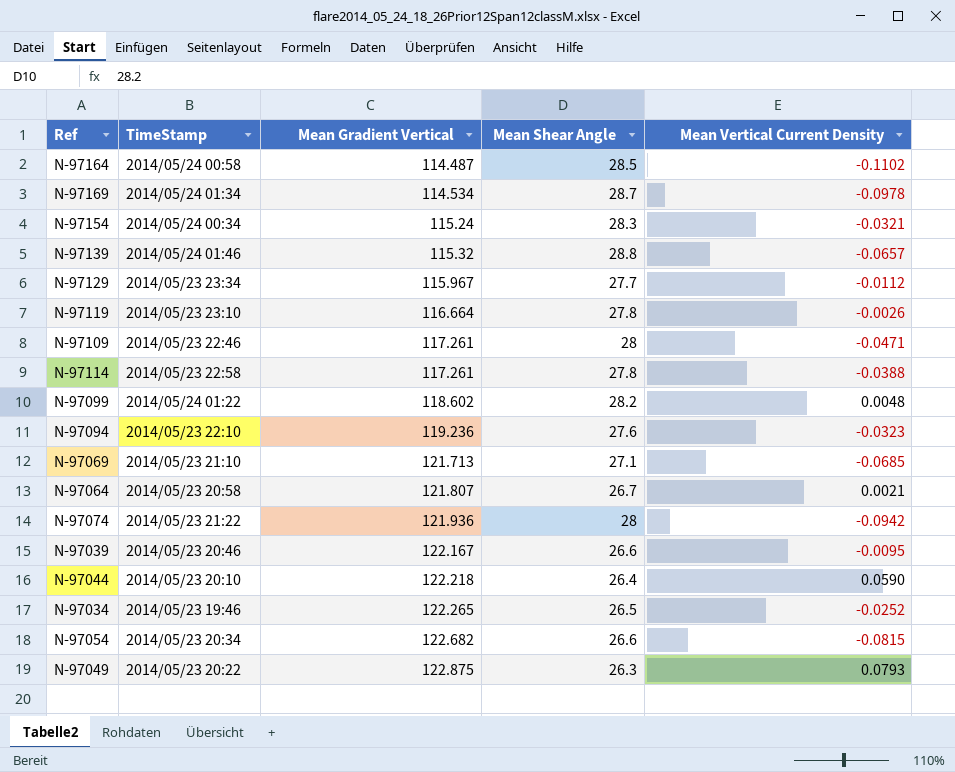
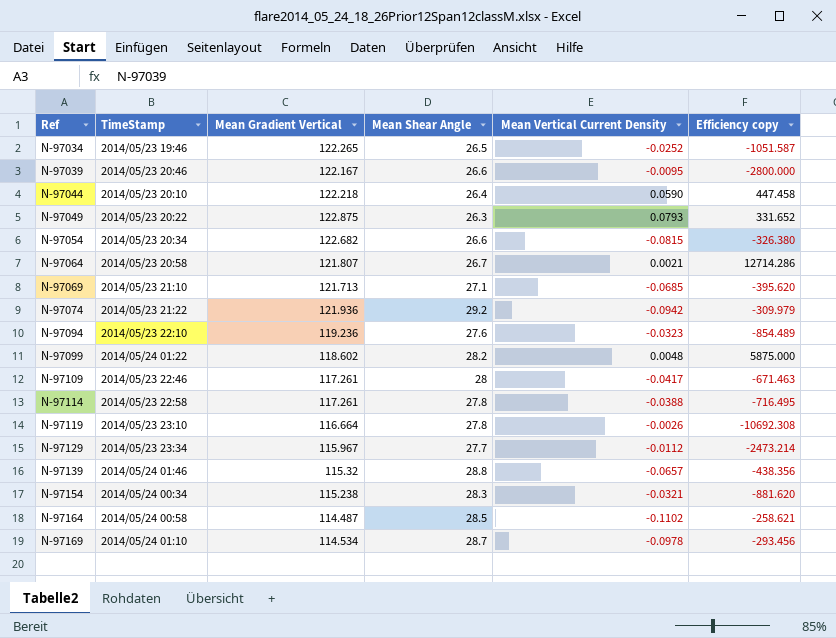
row order: Mean Gradient Vertical ascending -> Ref ascending
column Efficiency copy | formula: none -> [Mean Shear Angle] / [Mean Vertical Current Density]
N-97074 | Mean Shear Angle: 28 -> 29.2
N-97109 | Mean Vertical Current Density: -0.0471 -> -0.0417
N-97154 | Mean Gradient Vertical: 115.24 -> 115.238
N-97169 | TimeStamp: 2014/05/24 01:34 -> 2014/05/24 01:10

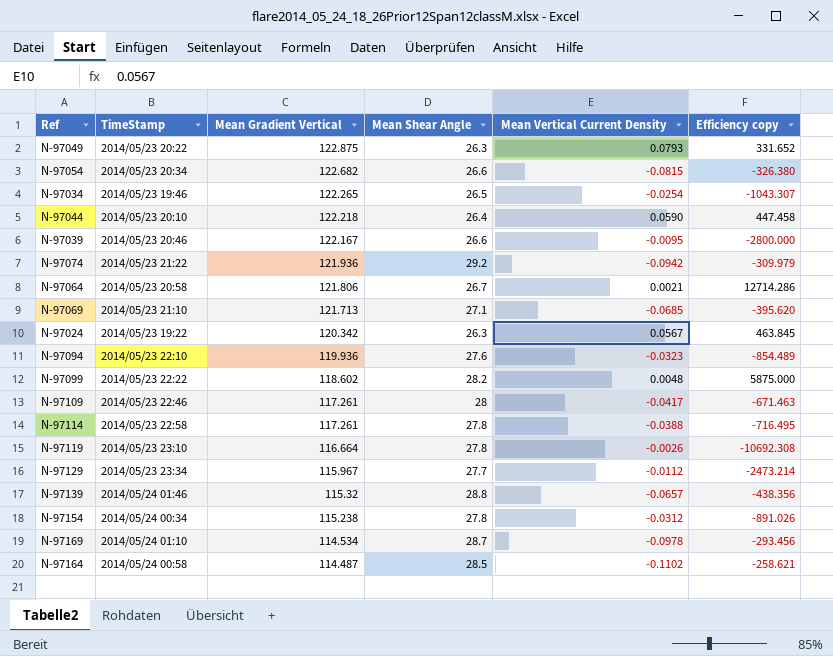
row order: Ref ascending -> Mean Gradient Vertical descending
N-97034 | Mean Vertical Current Density: -0.0252 -> -0.0254
N-97034 | Efficiency copy: -1051.587 -> -1043.307
N-97064 | Mean Gradient Vertical: 121.807 -> 121.806
row N-97024: none -> 2014/05/23 19:22 | 120.342 | 26.3 | 0.0567 | 463.845
N-97094 | Mean Gradient Vertical: 119.236 -> 119.936
N-97099 | TimeStamp: 2014/05/24 01:22 -> 2014/05/23 22:22
N-97154 | Mean Shear Angle: 28.3 -> 27.8
N-97154 | Mean Vertical Current Density: -0.0321 -> -0.0312
N-97154 | Efficiency copy: -881.620 -> -891.026

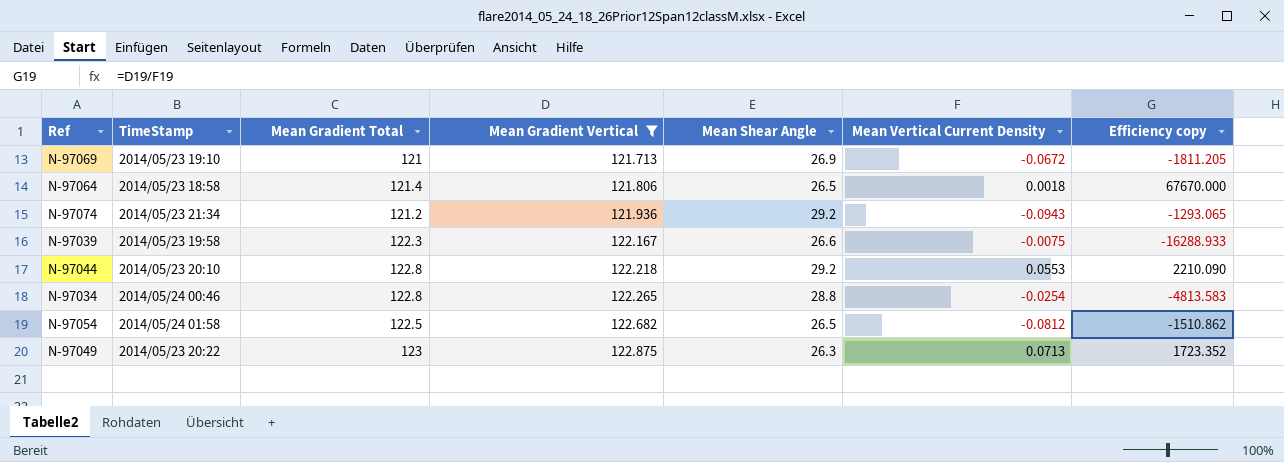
filter: none -> Mean Gradient Vertical >= 121.713
row order: Mean Gradient Vertical descending -> Mean Gradient Vertical ascending
column Mean Gradient Total | position: none -> 3
column Efficiency copy | formula: [Mean Shear Angle] / [Mean Vertical Current Density] -> [Mean Gradient Vertical] / [Mean Vertical Current Density]
N-97069 | TimeStamp: 2014/05/23 21:10 -> 2014/05/23 19:10
N-97069 | Mean Shear Angle: 27.1 -> 26.9
N-97069 | Mean Vertical Current Density: -0.0685 -> -0.0672
N-97064 | TimeStamp: 2014/05/23 20:58 -> 2014/05/23 18:58
N-97064 | Mean Shear Angle: 26.7 -> 26.5
N-97064 | Mean Vertical Current Density: 0.0021 -> 0.0018
N-97074 | TimeStamp: 2014/05/23 21:22 -> 2014/05/23 21:34
N-97074 | Mean Vertical Current Density: -0.0942 -> -0.0943
N-97039 | TimeStamp: 2014/05/23 20:46 -> 2014/05/23 19:58
N-97039 | Mean Vertical Current Density: -0.0095 -> -0.0075
N-97044 | Mean Shear Angle: 26.4 -> 29.2
N-97044 | Mean Vertical Current Density: 0.0590 -> 0.0553
N-97034 | TimeStamp: 2014/05/23 19:46 -> 2014/05/24 00:46
N-97034 | Mean Shear Angle: 26.5 -> 28.8
N-97054 | TimeStamp: 2014/05/23 20:34 -> 2014/05/24 01:58
N-97054 | Mean Shear Angle: 26.6 -> 26.5
N-97054 | Mean Vertical Current Density: -0.0815 -> -0.0812
N-97049 | Mean Vertical Current Density: 0.0793 -> 0.0713

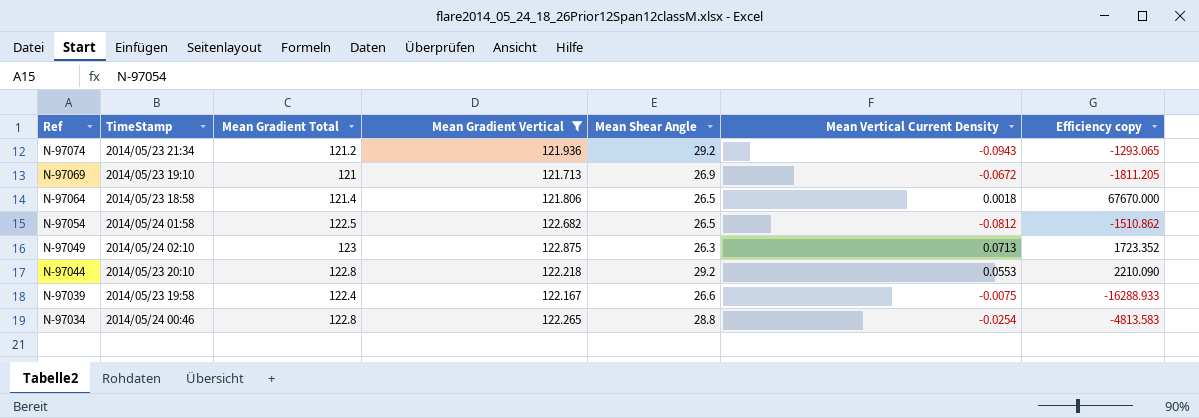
row order: Mean Gradient Vertical ascending -> Ref descending
N-97049 | TimeStamp: 2014/05/23 20:22 -> 2014/05/24 02:10
N-97039 | Mean Gradient Total: 122.3 -> 122.4

